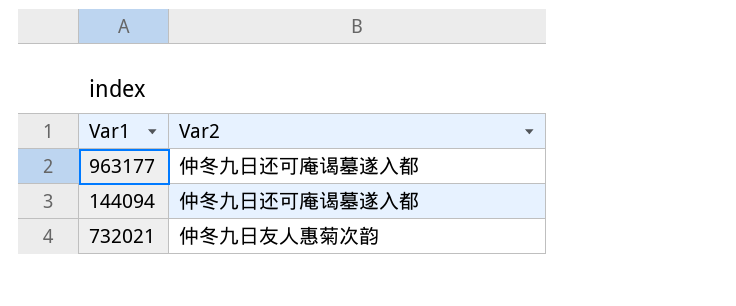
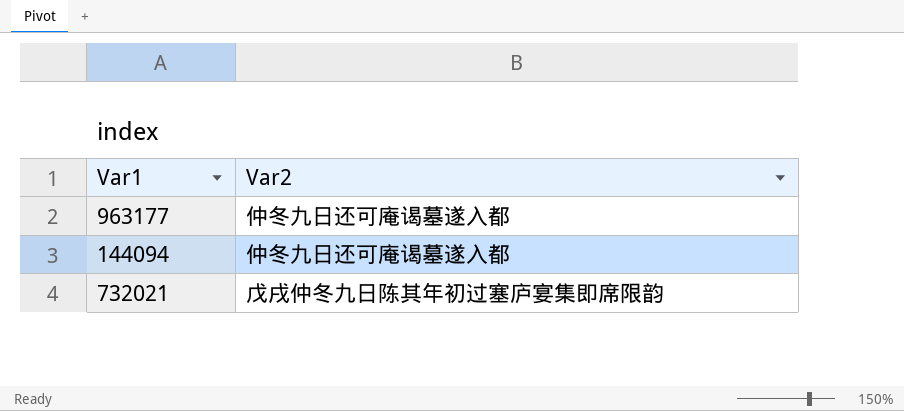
732021 | Var2: 仲冬九日友人惠菊次韵 -> 戊戌仲冬九日陈其年初过塞庐宴集即席限韵

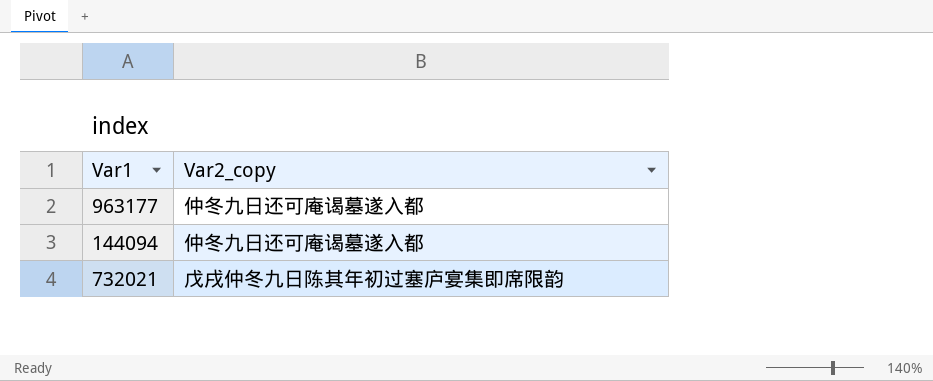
column name: Var2 -> Var2_copy

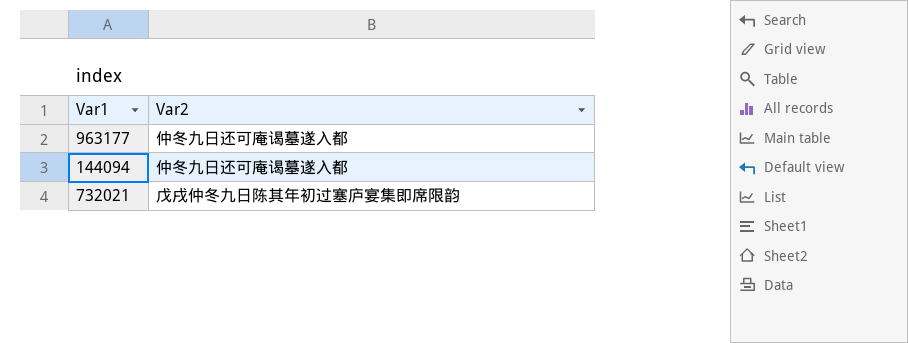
column name: Var2_copy -> Var2

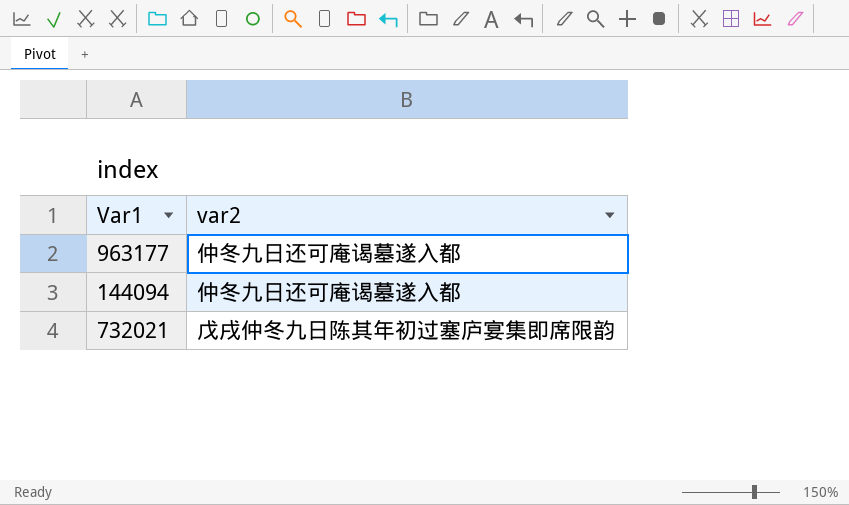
column name: Var2 -> var2

